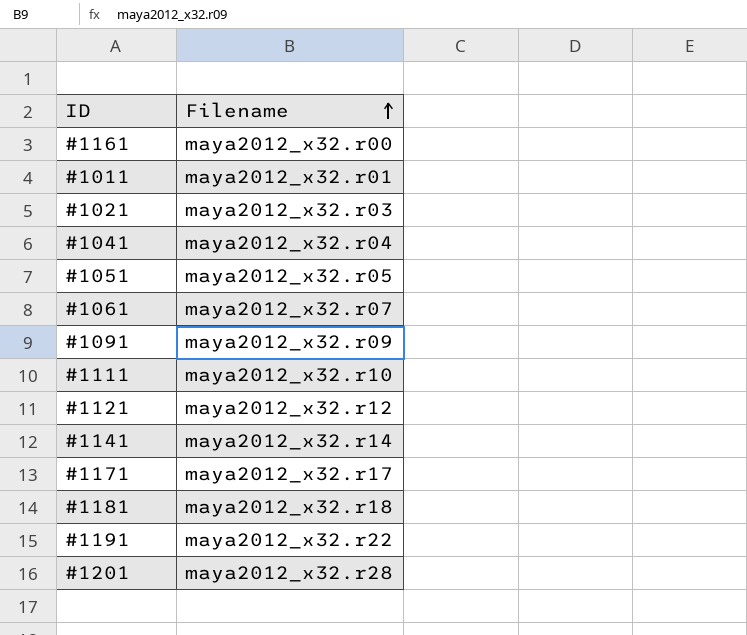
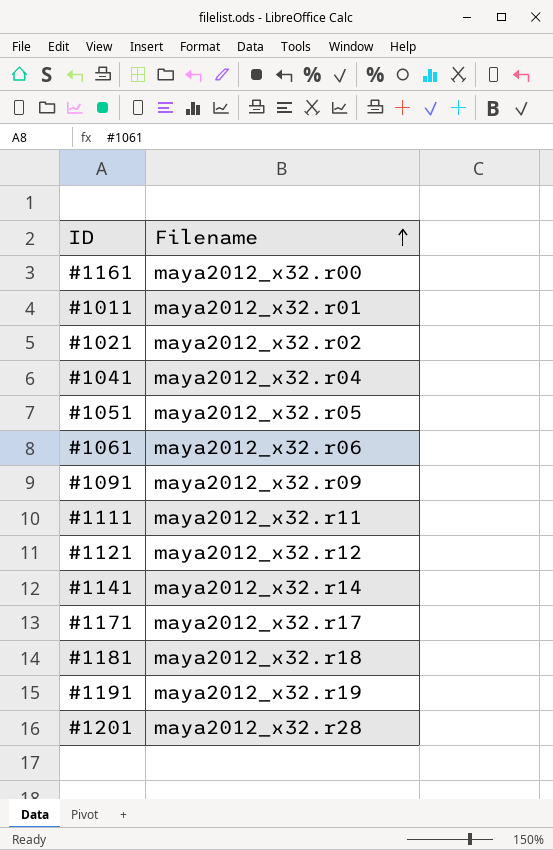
#1021 | Filename: maya2012_x32.r03 -> maya2012_x32.r02
#1061 | Filename: maya2012_x32.r07 -> maya2012_x32.r06
#1111 | Filename: maya2012_x32.r10 -> maya2012_x32.r11
#1191 | Filename: maya2012_x32.r22 -> maya2012_x32.r19

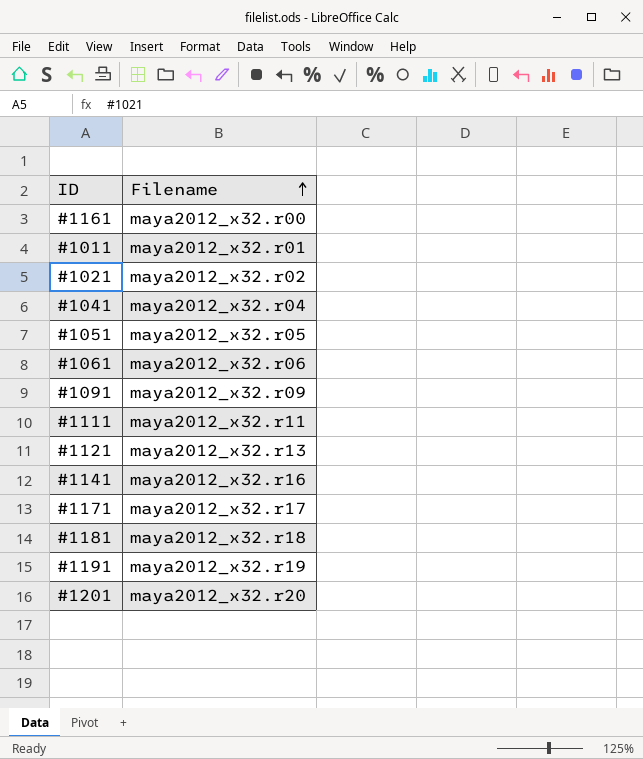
#1121 | Filename: maya2012_x32.r12 -> maya2012_x32.r13
#1141 | Filename: maya2012_x32.r14 -> maya2012_x32.r16
#1201 | Filename: maya2012_x32.r28 -> maya2012_x32.r20

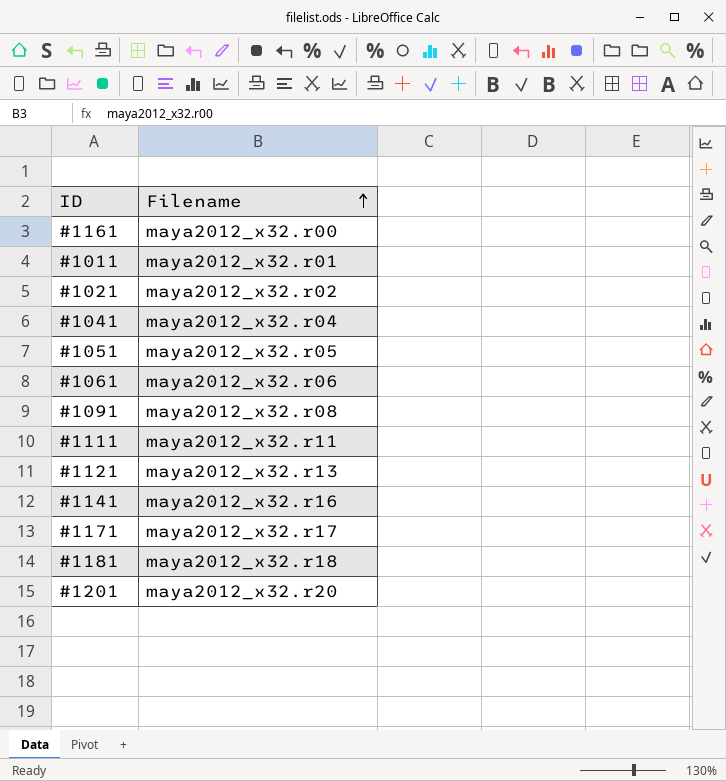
row #1191: maya2012_x32.r19 -> none
#1091 | Filename: maya2012_x32.r09 -> maya2012_x32.r08

